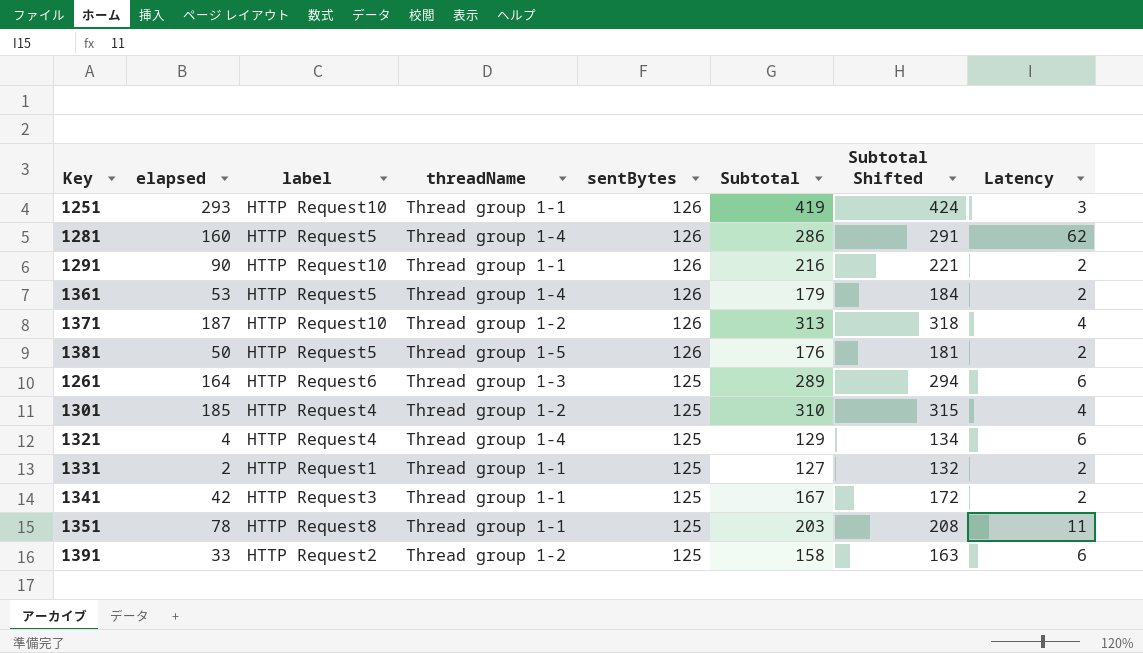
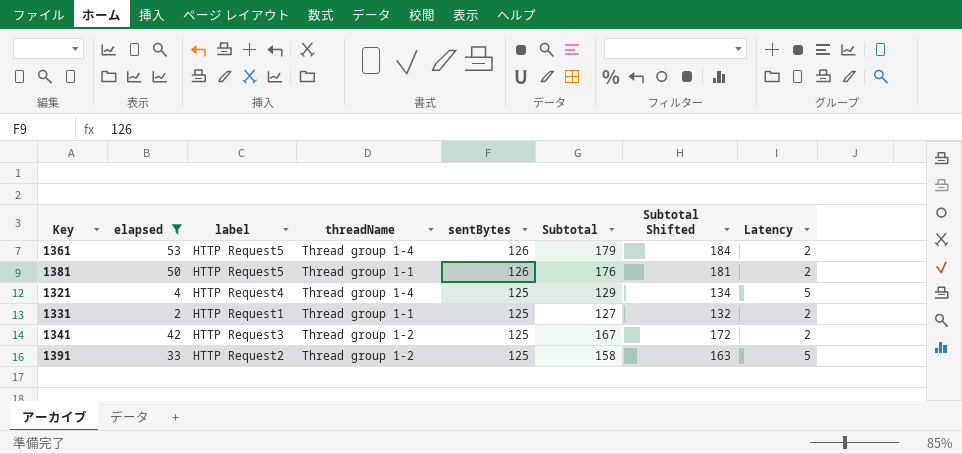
filter: none -> elapsed <= 53
1381 | threadName: Thread group 1-5 -> Thread group 1-1
1321 | Latency: 6 -> 5
1341 | threadName: Thread group 1-1 -> Thread group 1-2
1391 | Latency: 6 -> 5

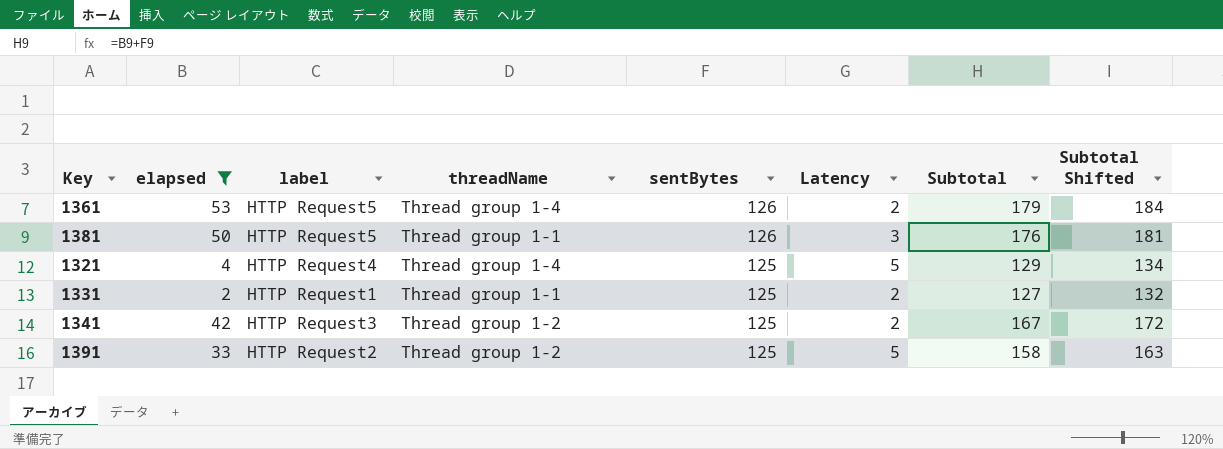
column Latency | position: 8 -> 6
1381 | Latency: 2 -> 3

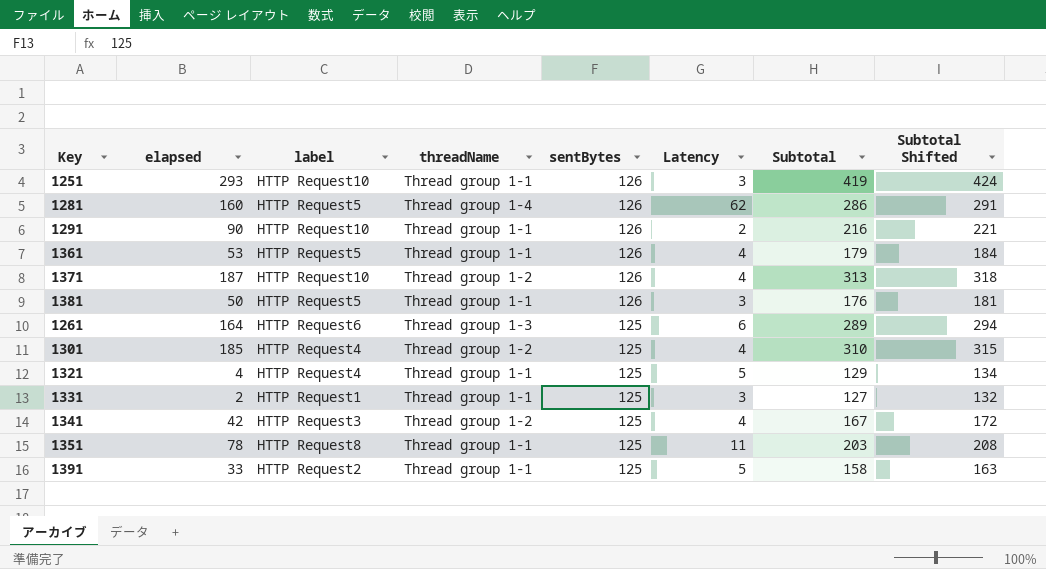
filter: elapsed <= 53 -> none
1361 | threadName: Thread group 1-4 -> Thread group 1-1
1361 | Latency: 2 -> 4
1321 | threadName: Thread group 1-4 -> Thread group 1-1
1331 | Latency: 2 -> 3
1341 | Latency: 2 -> 4
1391 | threadName: Thread group 1-2 -> Thread group 1-1

